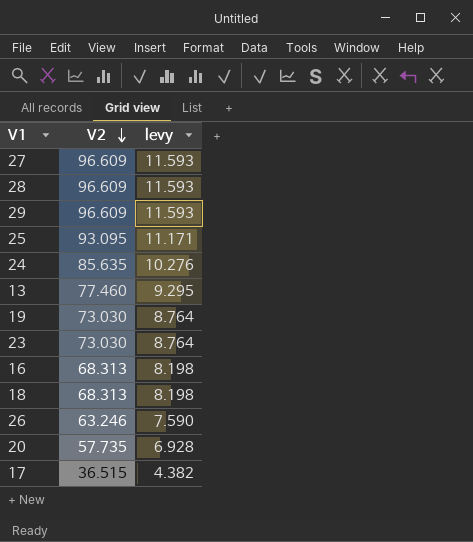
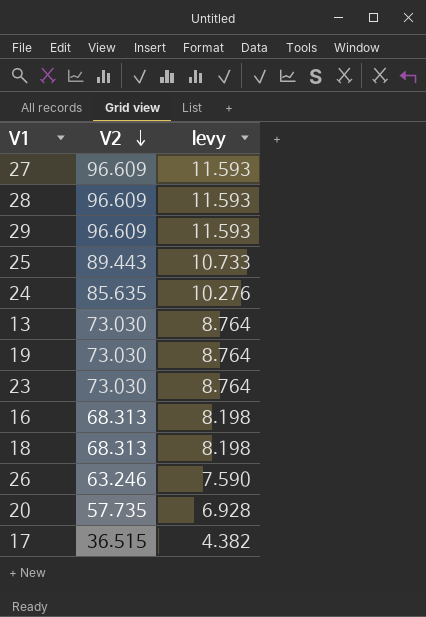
25 | V2: 93.095 -> 89.443
25 | levy: 11.171 -> 10.733
13 | V2: 77.460 -> 73.030
13 | levy: 9.295 -> 8.764

